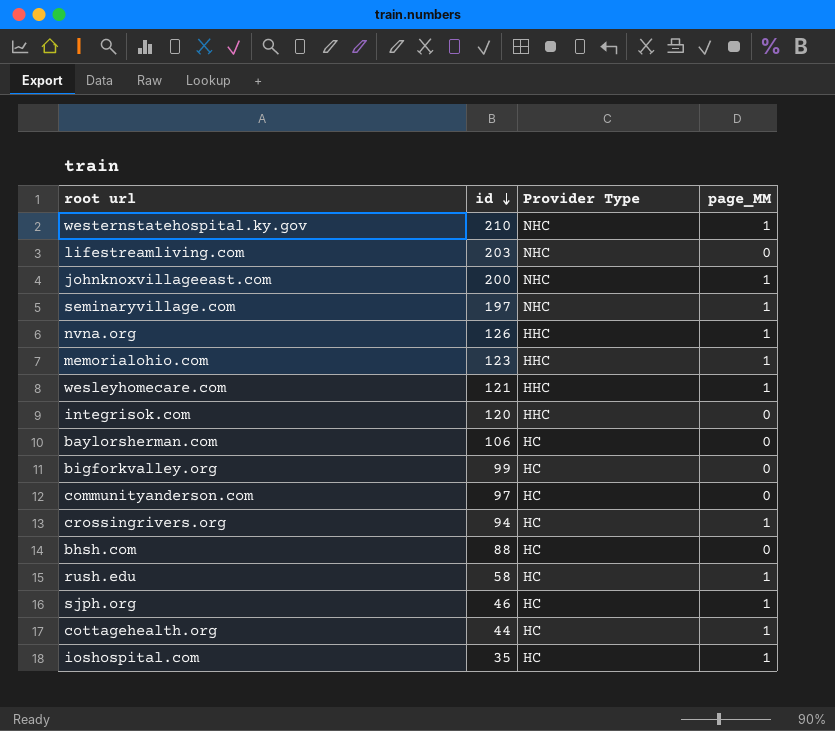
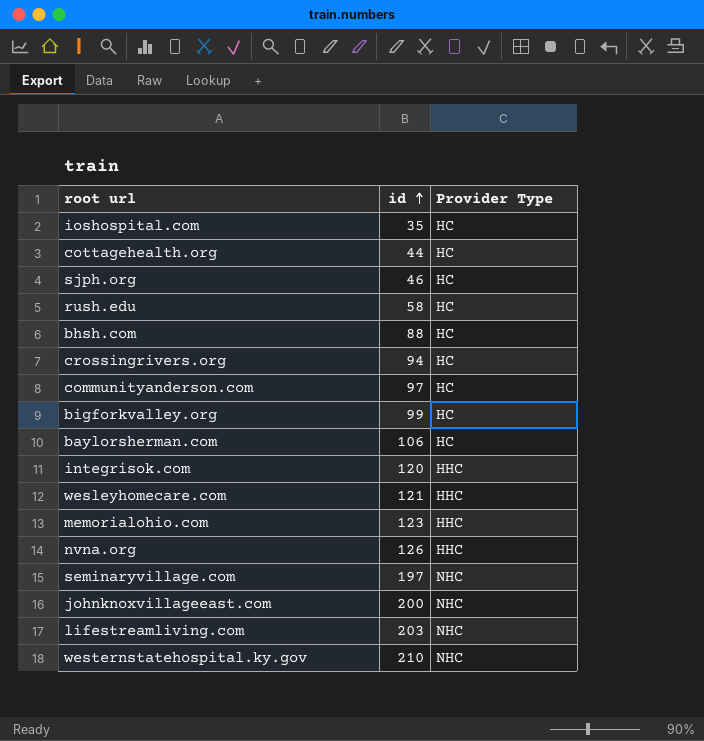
row order: id descending -> id ascending
column page_MM | position: 4 -> none

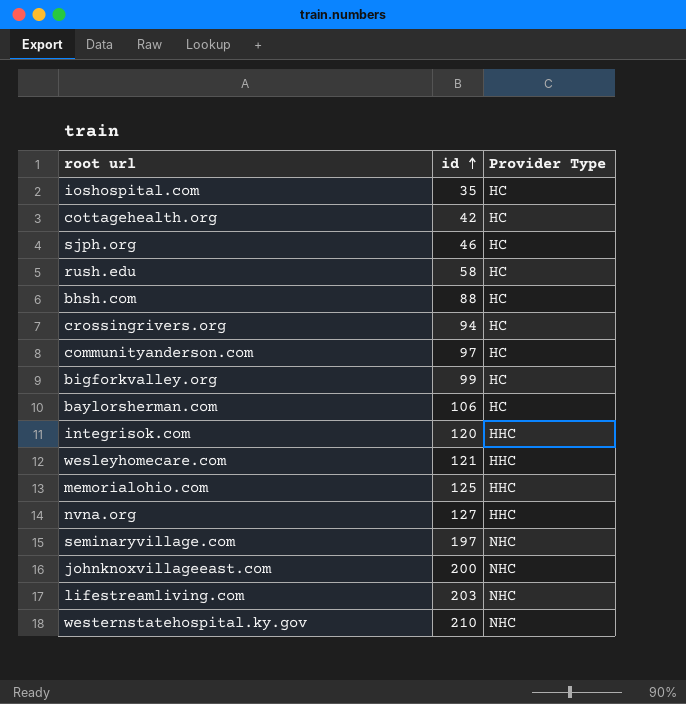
cottagehealth.org | id: 44 -> 42
memorialohio.com | id: 123 -> 125
nvna.org | id: 126 -> 127

